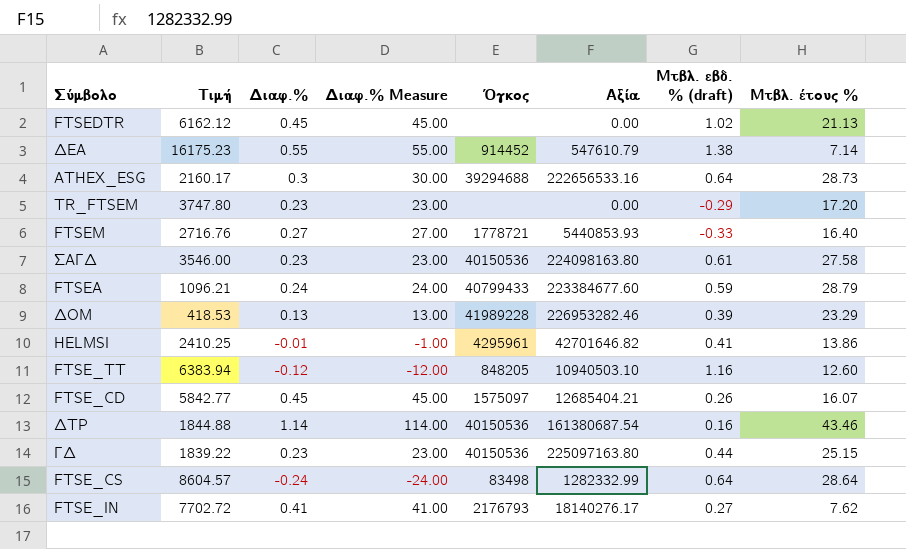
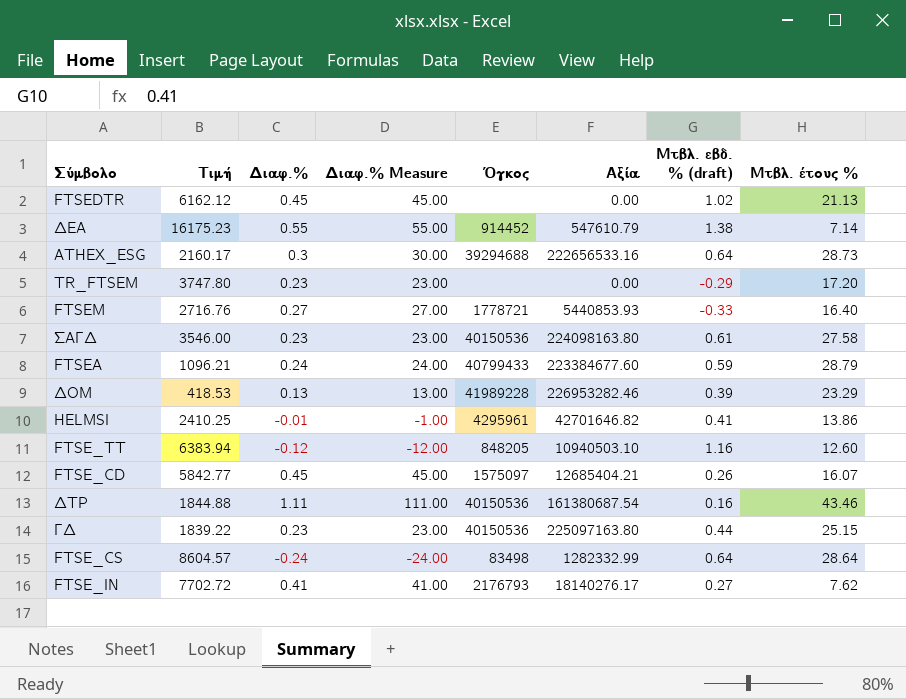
ΔΤΡ | Διαφ.%: 1.14 -> 1.11
ΔΤΡ | Διαφ.% Measure: 114.00 -> 111.00

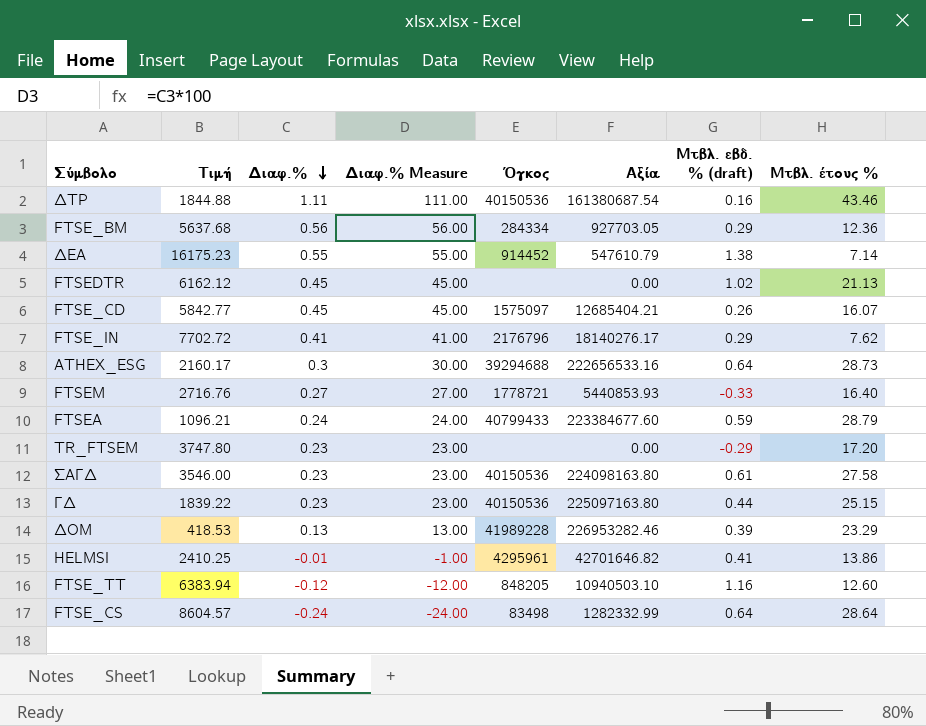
row order: none -> Διαφ.% descending
row FTSE_BM: none -> 5637.68 | 0.56 | 56.00 | 284334 | 927703.05 | 0.29 | 12.36
FTSE_IN | Όγκος: 2176793 -> 2176796
FTSE_IN | Μτβλ. εβδ. % (draft): 0.27 -> 0.29

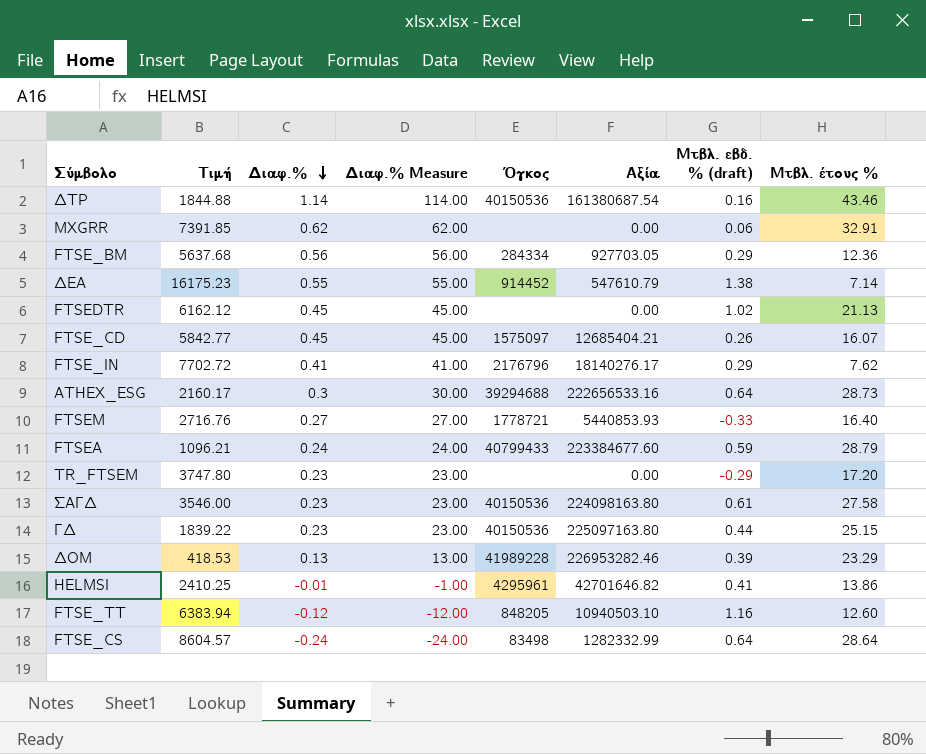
ΔΤΡ | Διαφ.%: 1.11 -> 1.14
ΔΤΡ | Διαφ.% Measure: 111.00 -> 114.00
row MXGRR: none -> 7391.85 | 0.62 | 62.00 | none | 0.00 | 0.06 | 32.91

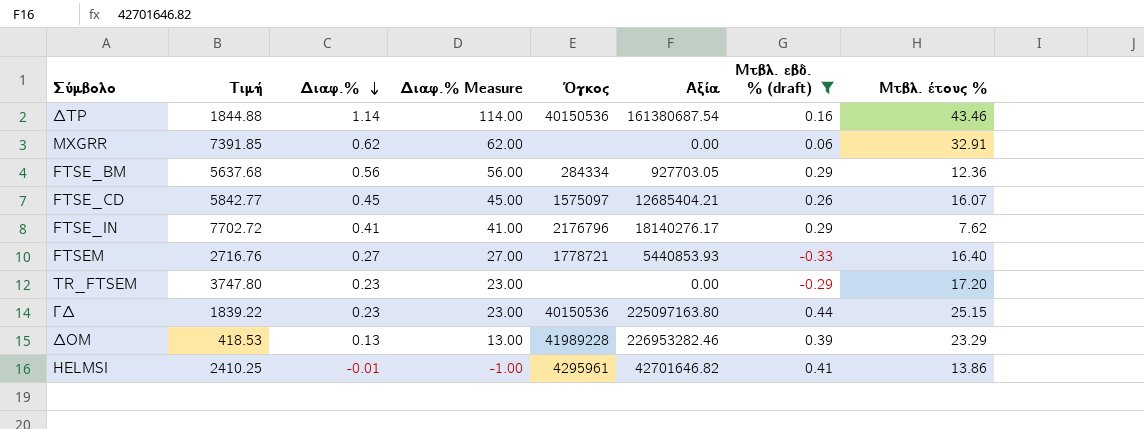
filter: none -> Μτβλ. εβδ. % (draft) <= 0.44

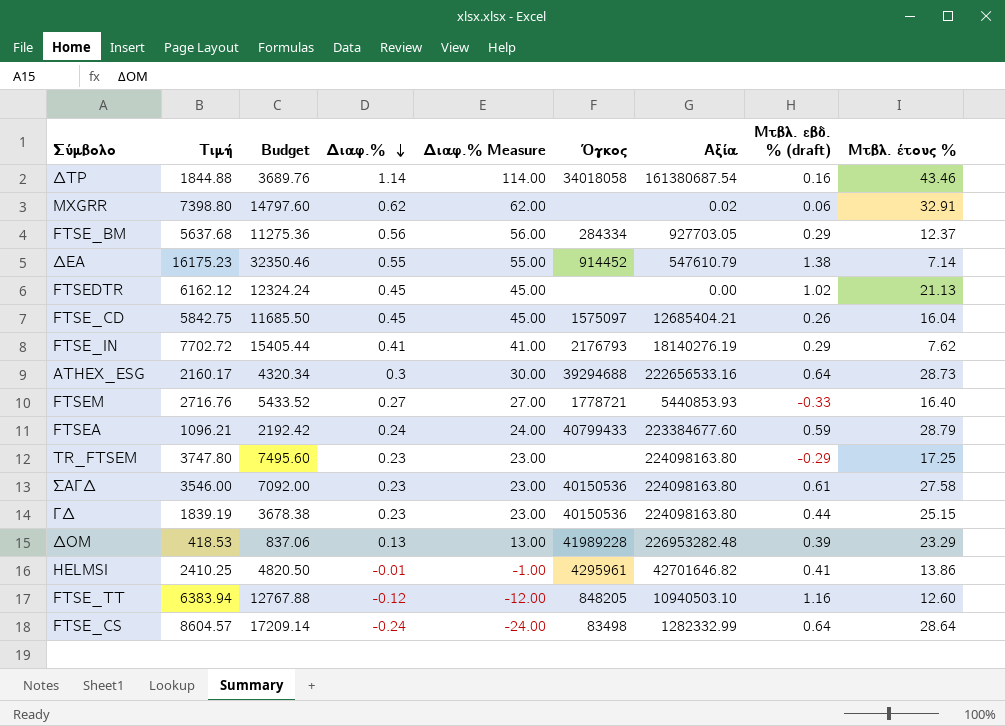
filter: Μτβλ. εβδ. % (draft) <= 0.44 -> none
column Budget | formula: none -> [Τιμή] * 2
ΔΤΡ | Όγκος: 40150536 -> 34018058
MXGRR | Τιμή: 7391.85 -> 7398.80
MXGRR | Αξία: 0.00 -> 0.02
FTSE_BM | Μτβλ. έτους %: 12.36 -> 12.37
FTSE_CD | Τιμή: 5842.77 -> 5842.75
FTSE_CD | Μτβλ. έτους %: 16.07 -> 16.04
FTSE_IN | Όγκος: 2176796 -> 2176793
FTSE_IN | Αξία: 18140276.17 -> 18140276.19
TR_FTSEM | Αξία: 0.00 -> 224098163.80
TR_FTSEM | Μτβλ. έτους %: 17.20 -> 17.25
ΓΔ | Τιμή: 1839.22 -> 1839.19
ΓΔ | Αξία: 225097163.80 -> 224098163.80
ΔΟΜ | Αξία: 226953282.46 -> 226953282.48

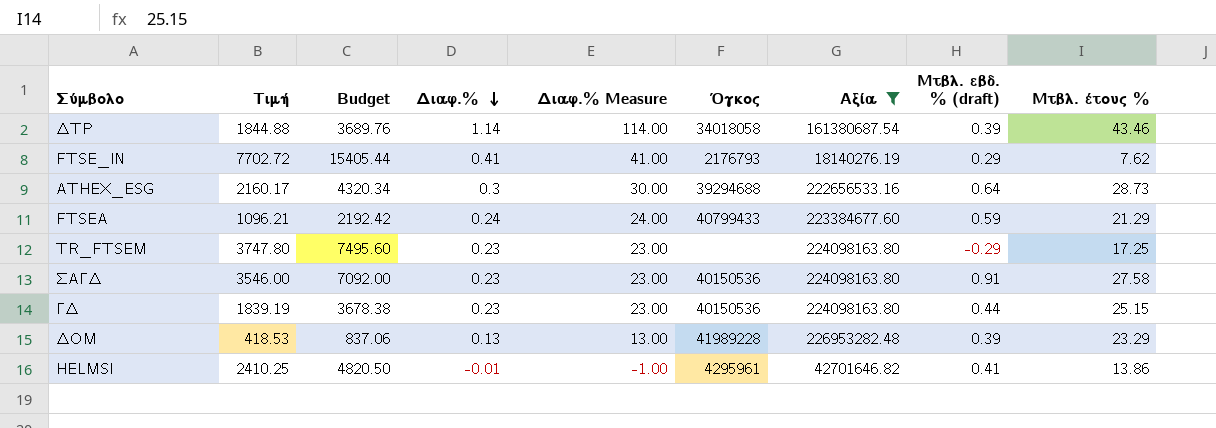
filter: none -> Αξία >= 18140276.19
ΔΤΡ | Μτβλ. εβδ. % (draft): 0.16 -> 0.39
FTSEA | Μτβλ. έτους %: 28.79 -> 21.29
ΣΑΓΔ | Μτβλ. εβδ. % (draft): 0.61 -> 0.91

